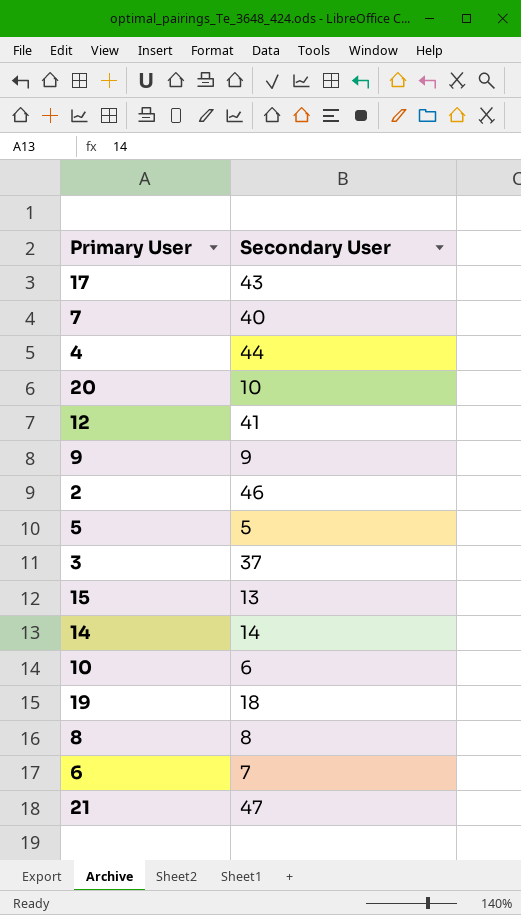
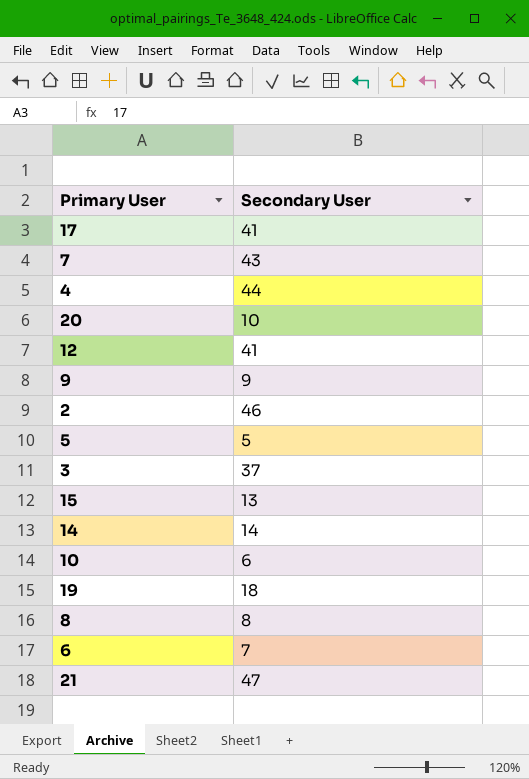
17 | Secondary User: 43 -> 41
7 | Secondary User: 40 -> 43

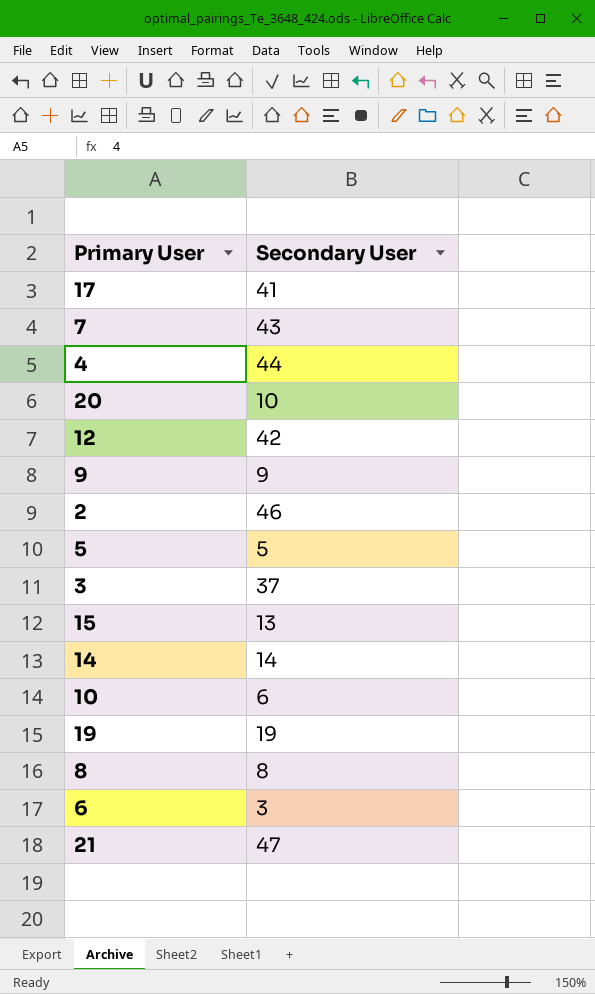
12 | Secondary User: 41 -> 42
19 | Secondary User: 18 -> 19
6 | Secondary User: 7 -> 3

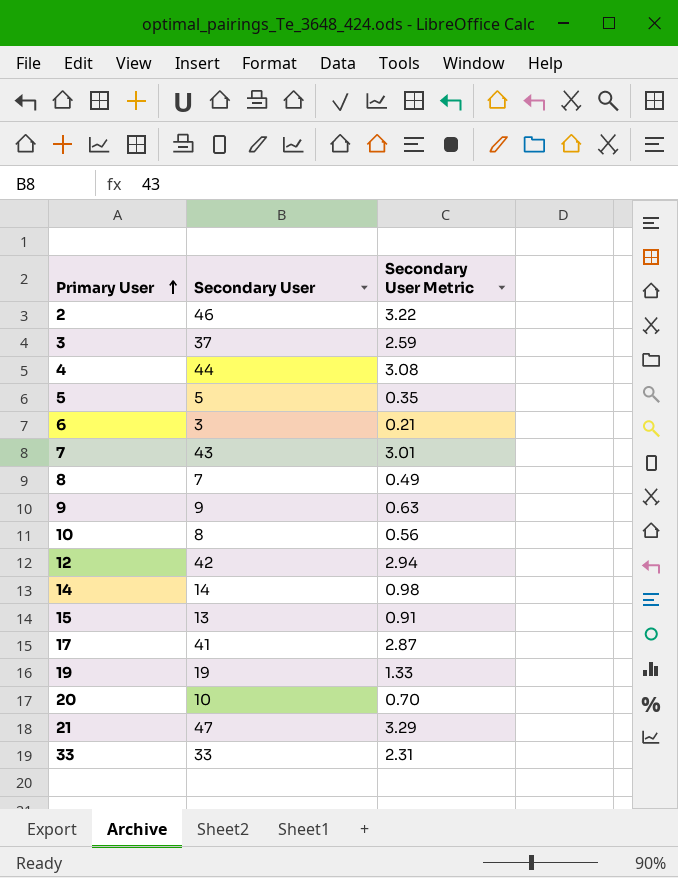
row order: none -> Primary User ascending
column Secondary User Metric | formula: none -> [Secondary User] * 0.07
8 | Secondary User: 8 -> 7
10 | Secondary User: 6 -> 8
row 33: none -> 33 | 2.31

